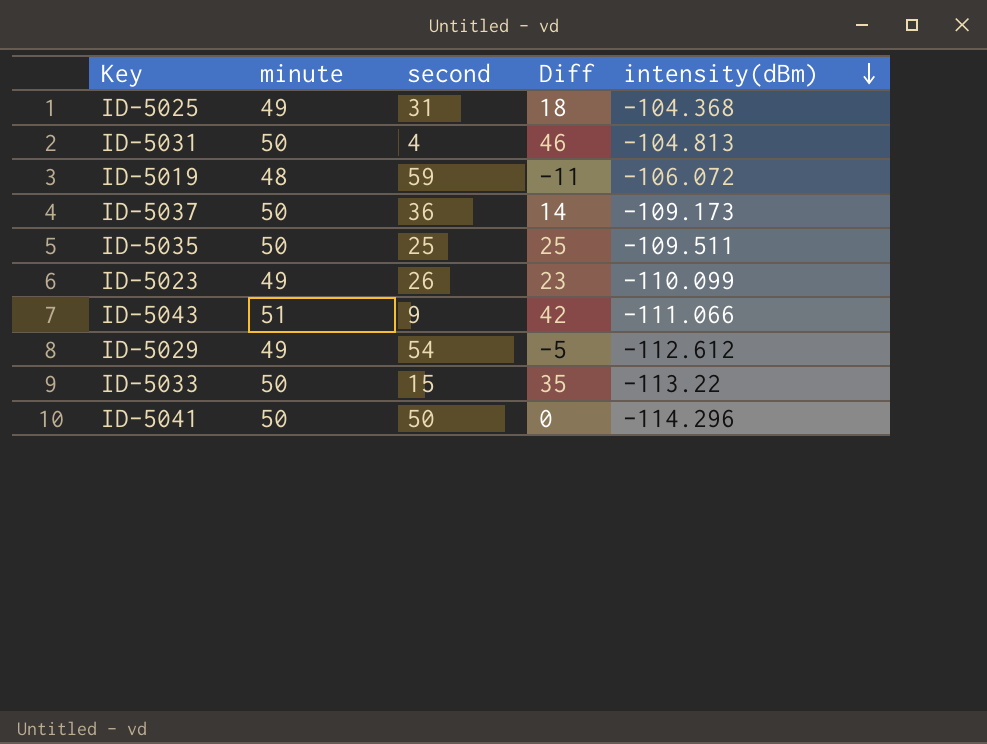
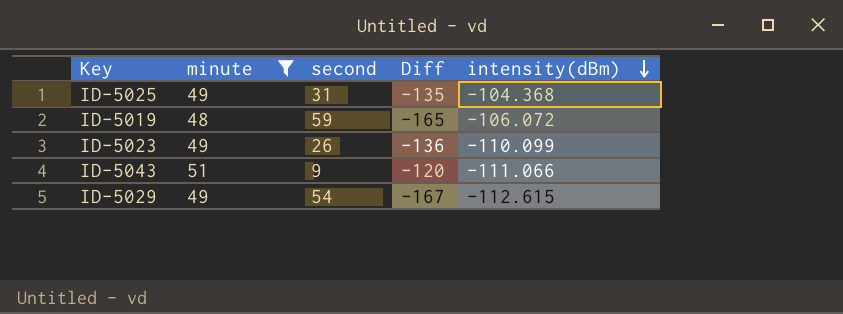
filter: none -> minute != 50
column Diff | formula: [minute] - [second] -> [intensity(dBm)] - [second]
ID-5029 | intensity(dBm): -112.612 -> -112.615

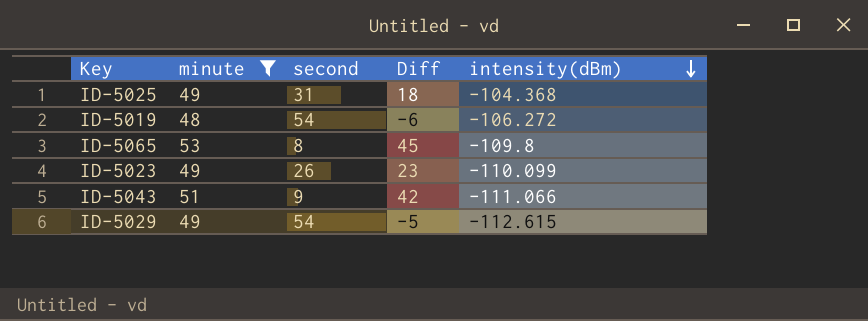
column Diff | formula: [intensity(dBm)] - [second] -> [minute] - [second]
ID-5019 | second: 59 -> 54
ID-5019 | intensity(dBm): -106.072 -> -106.272
row ID-5065: none -> 53 | 8 | 45 | -109.8

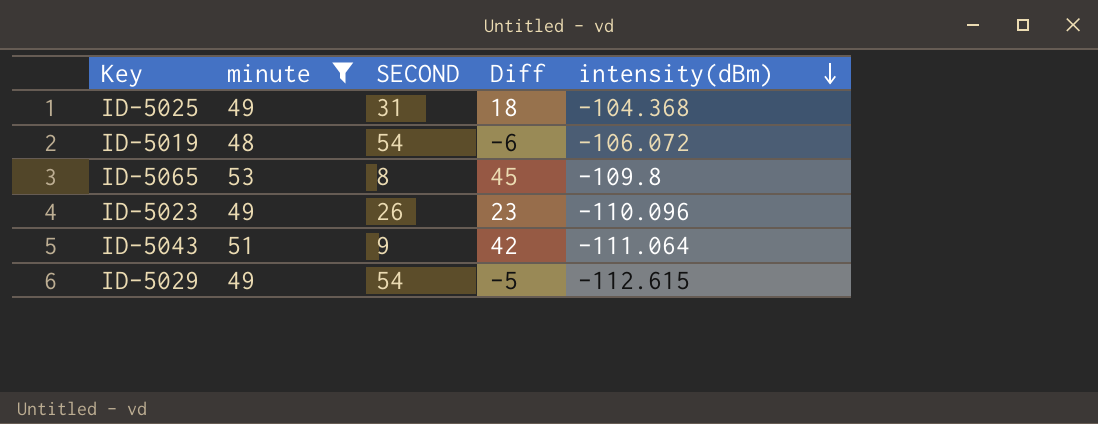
column name: second -> SECOND
ID-5019 | intensity(dBm): -106.272 -> -106.072
ID-5023 | intensity(dBm): -110.099 -> -110.096
ID-5043 | intensity(dBm): -111.066 -> -111.064

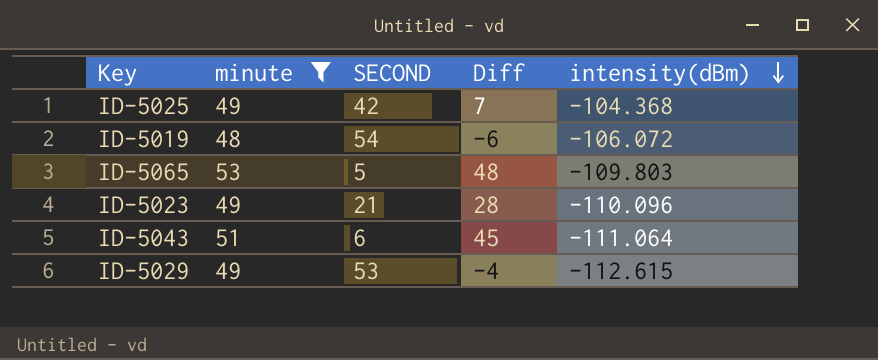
ID-5025 | SECOND: 31 -> 42
ID-5025 | Diff: 18 -> 7
ID-5065 | SECOND: 8 -> 5
ID-5065 | Diff: 45 -> 48
ID-5065 | intensity(dBm): -109.8 -> -109.803
ID-5023 | SECOND: 26 -> 21
ID-5023 | Diff: 23 -> 28
ID-5043 | SECOND: 9 -> 6
ID-5043 | Diff: 42 -> 45
ID-5029 | SECOND: 54 -> 53
ID-5029 | Diff: -5 -> -4

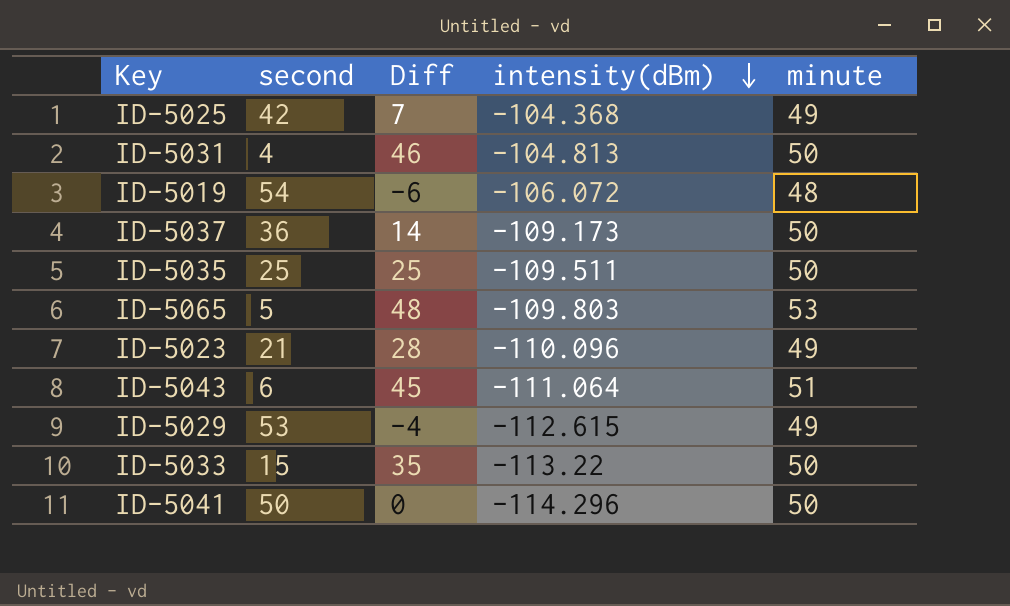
filter: minute != 50 -> none
column name: SECOND -> second
column minute | position: 2 -> 5

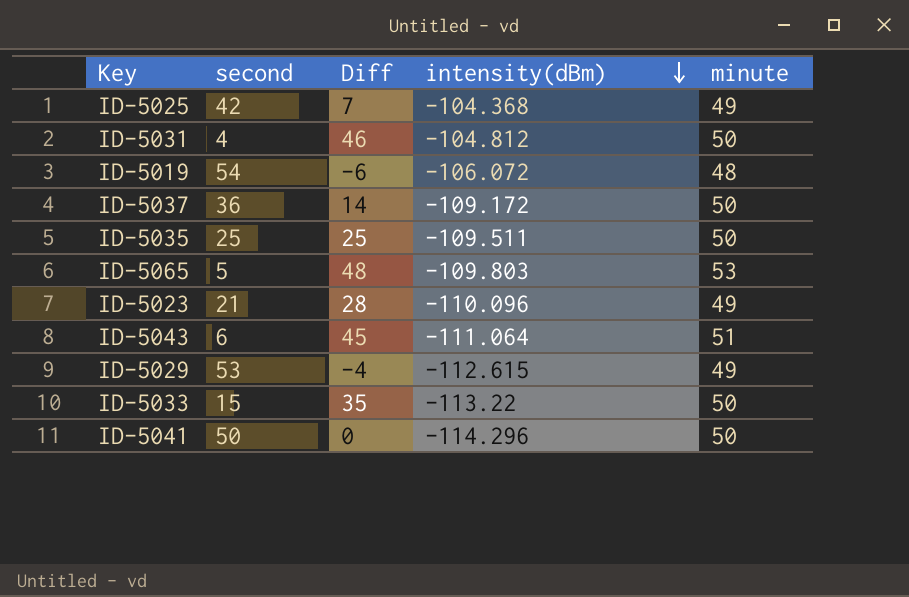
ID-5031 | intensity(dBm): -104.813 -> -104.812
ID-5037 | intensity(dBm): -109.173 -> -109.172

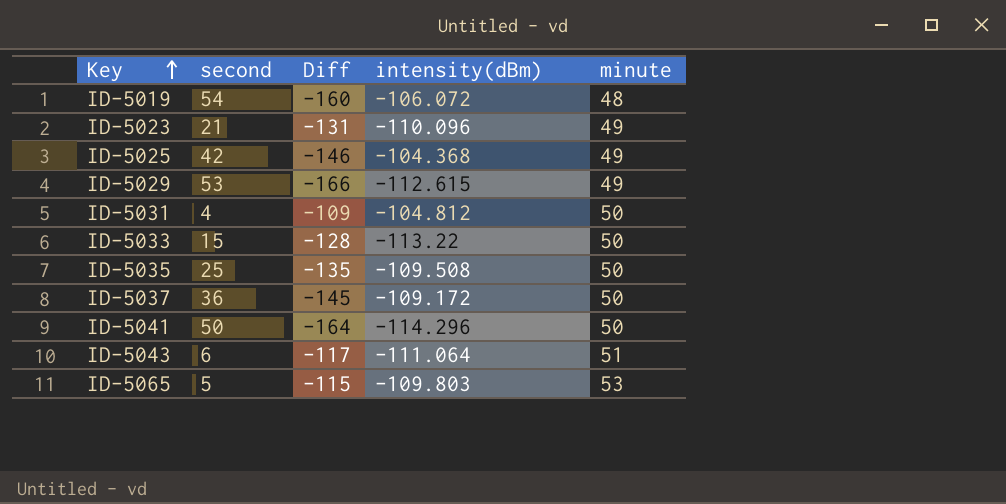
row order: intensity(dBm) descending -> Key ascending
column Diff | formula: [minute] - [second] -> [intensity(dBm)] - [second]
ID-5035 | intensity(dBm): -109.511 -> -109.508

